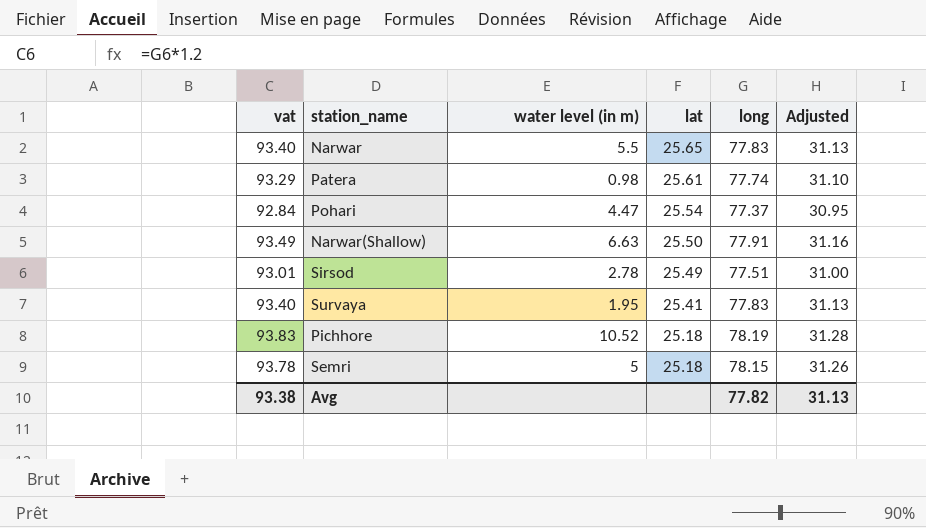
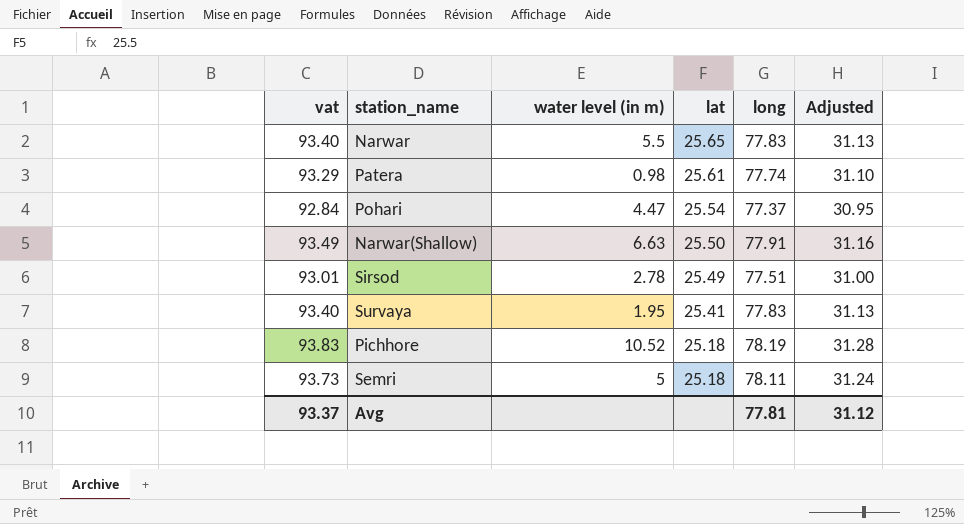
Semri | vat: 93.78 -> 93.73
Semri | long: 78.15 -> 78.11
Semri | Adjusted: 31.26 -> 31.24
Avg | vat: 93.38 -> 93.37
Avg | long: 77.82 -> 77.81
Avg | Adjusted: 31.13 -> 31.12

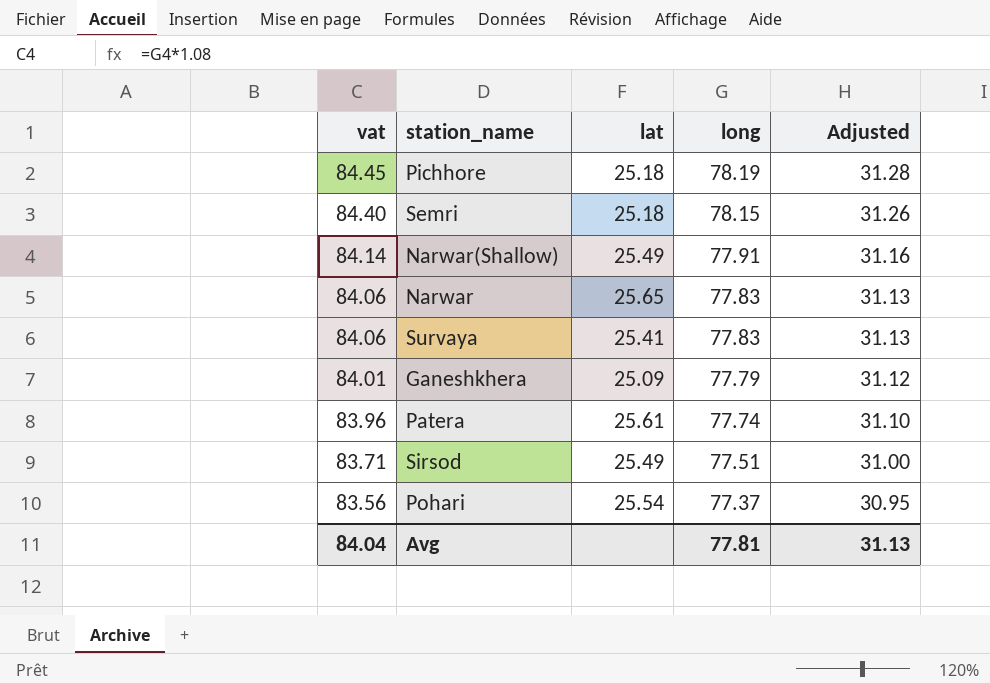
row order: lat descending -> vat descending
column water level (in m) | position: 3 -> none
column vat | formula: [long] * 1.2 -> [long] * 1.08
Semri | long: 78.11 -> 78.15
Semri | Adjusted: 31.24 -> 31.26
Narwar(Shallow) | lat: 25.50 -> 25.49
row Ganeshkhera: none -> 84.01 | 25.09 | 77.79 | 31.12
Avg | vat: 93.37 -> 84.04
Avg | Adjusted: 31.12 -> 31.13

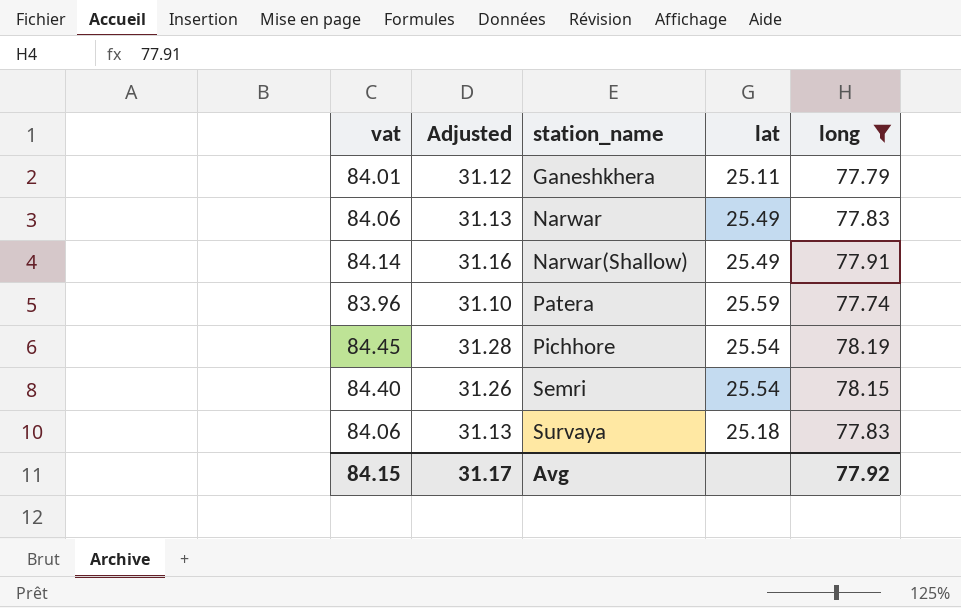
filter: none -> long >= 77.74
row order: vat descending -> station_name ascending
column Adjusted | position: 5 -> 2
Ganeshkhera | lat: 25.09 -> 25.11
Narwar | lat: 25.65 -> 25.49
Patera | lat: 25.61 -> 25.59
Pichhore | lat: 25.18 -> 25.54
Semri | lat: 25.18 -> 25.54
Survaya | lat: 25.41 -> 25.18
Avg | vat: 84.04 -> 84.15
Avg | Adjusted: 31.13 -> 31.17
Avg | long: 77.81 -> 77.92

